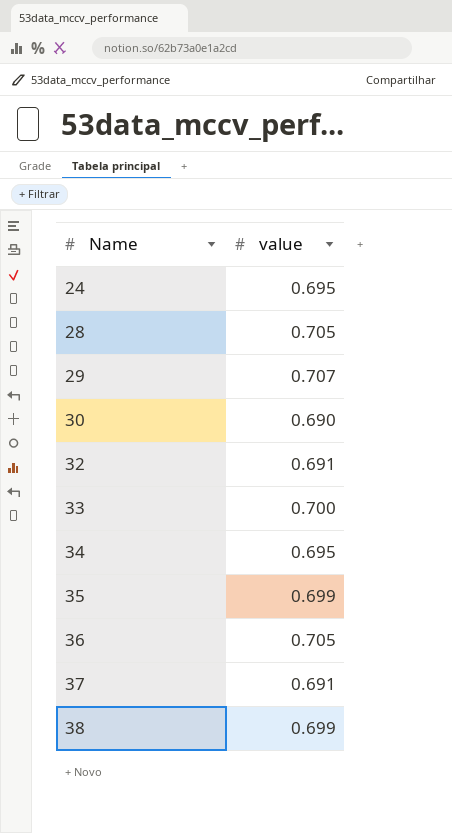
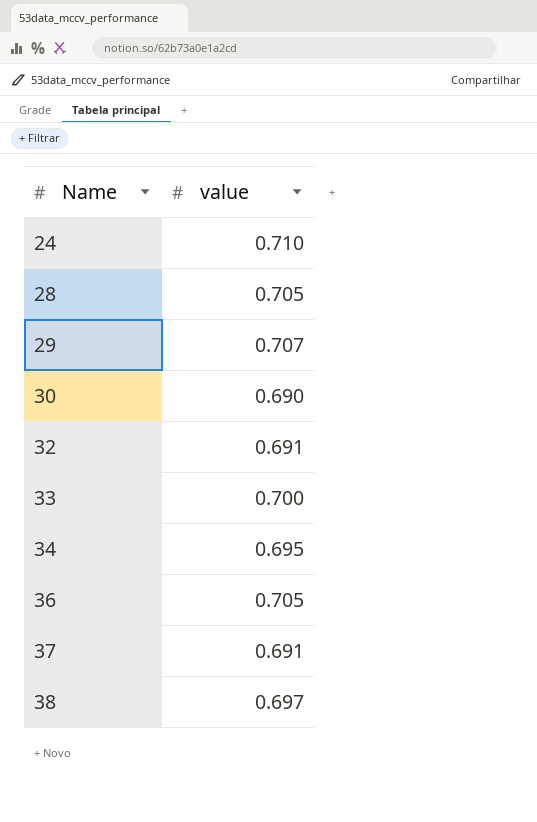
row 35: 0.699 -> none
24 | value: 0.695 -> 0.710
38 | value: 0.699 -> 0.697

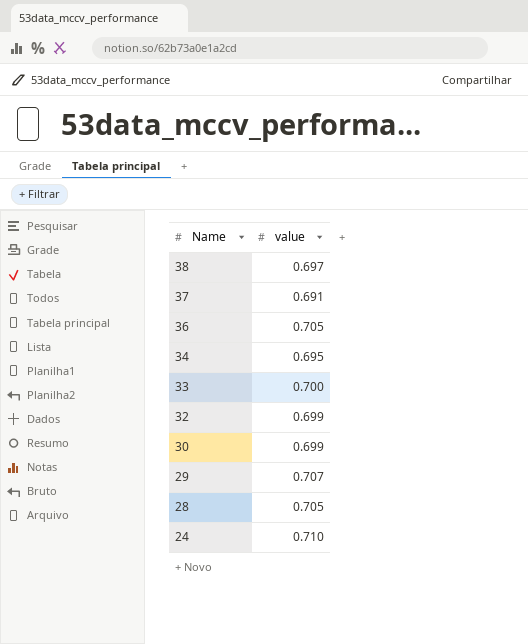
row order: Name ascending -> Name descending
32 | value: 0.691 -> 0.699
30 | value: 0.690 -> 0.699

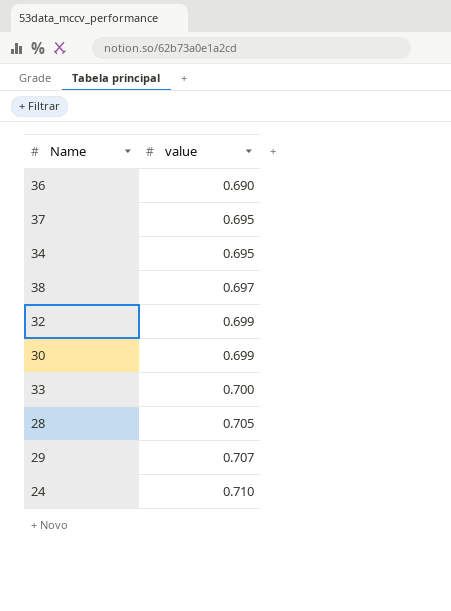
row order: Name descending -> value ascending
36 | value: 0.705 -> 0.690
37 | value: 0.691 -> 0.695

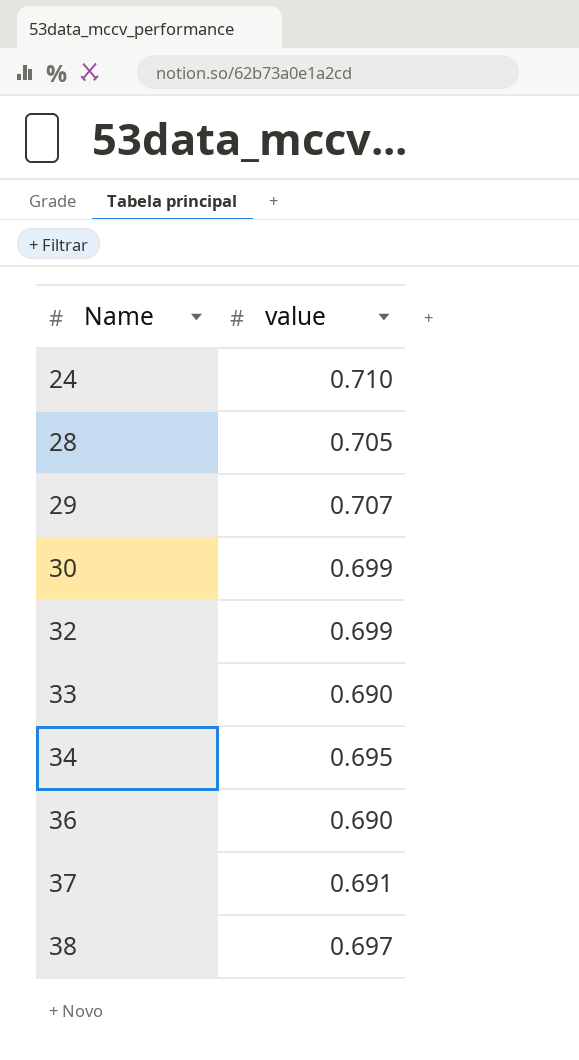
row order: value ascending -> Name ascending
33 | value: 0.700 -> 0.690
37 | value: 0.695 -> 0.691

